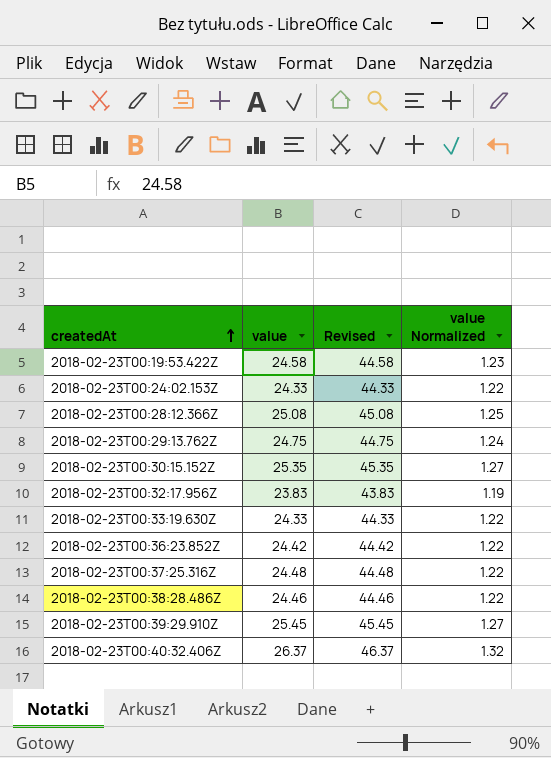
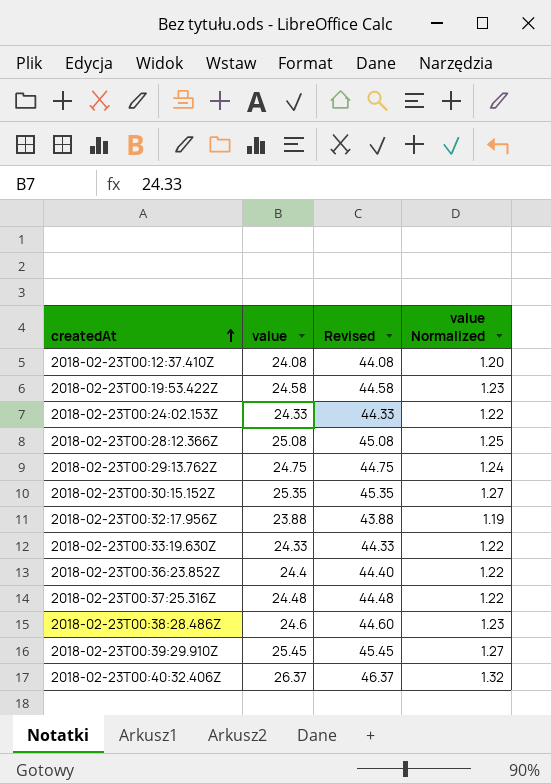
row 2018-02-23T00:12:37.410Z: none -> 24.08 | 44.08 | 1.20
2018-02-23T00:32:17.956Z | value: 23.83 -> 23.88
2018-02-23T00:32:17.956Z | Revised: 43.83 -> 43.88
2018-02-23T00:36:23.852Z | value: 24.42 -> 24.4
2018-02-23T00:36:23.852Z | Revised: 44.42 -> 44.40
2018-02-23T00:38:28.486Z | value: 24.46 -> 24.6
2018-02-23T00:38:28.486Z | Revised: 44.46 -> 44.60
2018-02-23T00:38:28.486Z | value Normalized: 1.22 -> 1.23

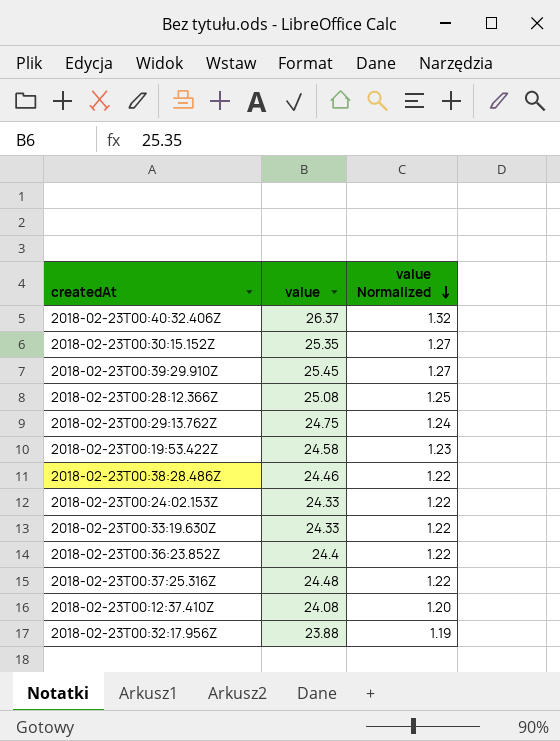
row order: createdAt ascending -> value Normalized descending
column Revised | formula: [value] + 20 -> none
2018-02-23T00:38:28.486Z | value: 24.6 -> 24.46
2018-02-23T00:38:28.486Z | value Normalized: 1.23 -> 1.22

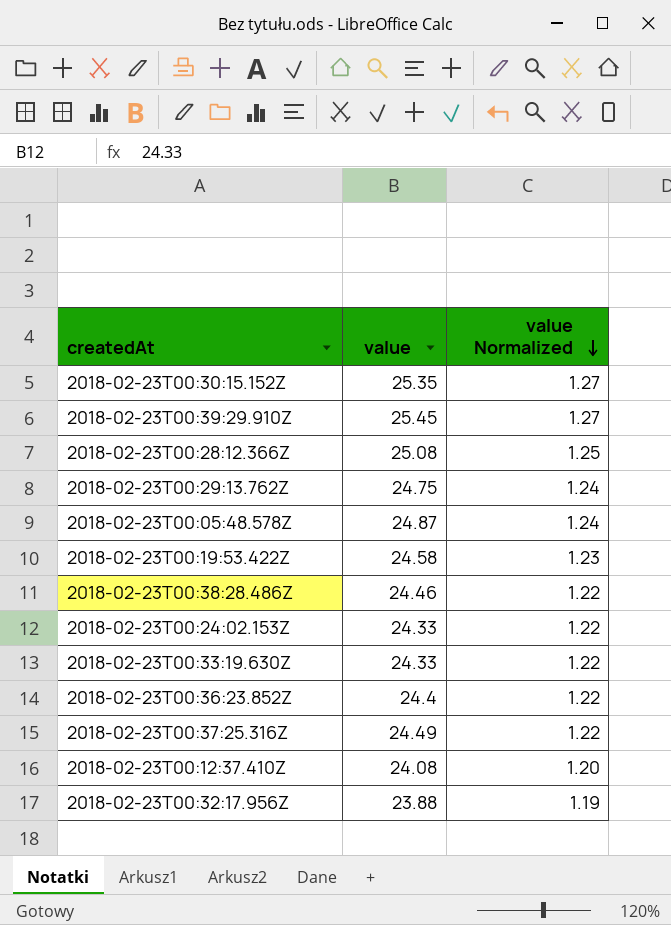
row 2018-02-23T00:40:32.406Z: 26.37 | 1.32 -> none
row 2018-02-23T00:05:48.578Z: none -> 24.87 | 1.24
2018-02-23T00:37:25.316Z | value: 24.48 -> 24.49

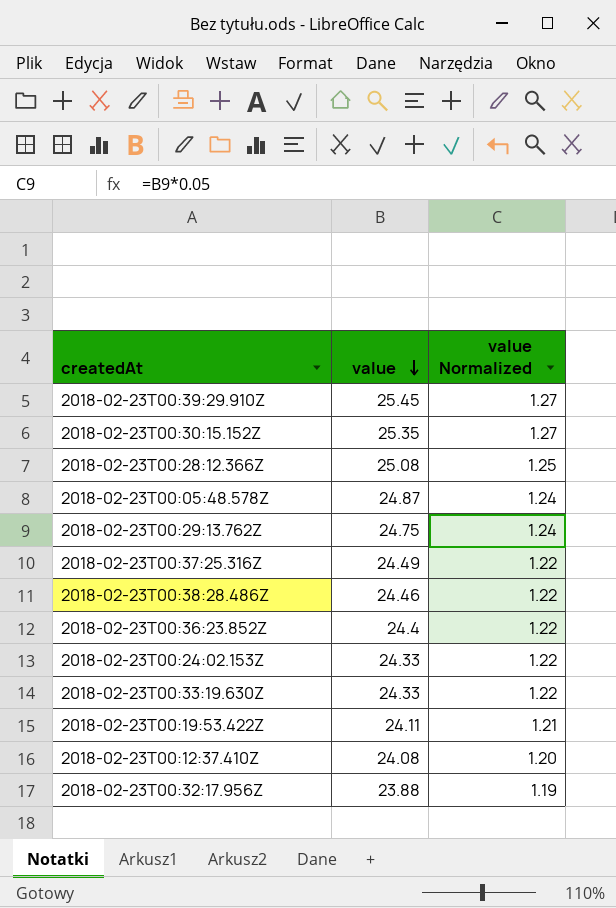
row order: value Normalized descending -> value descending
2018-02-23T00:19:53.422Z | value: 24.58 -> 24.11
2018-02-23T00:19:53.422Z | value Normalized: 1.23 -> 1.21

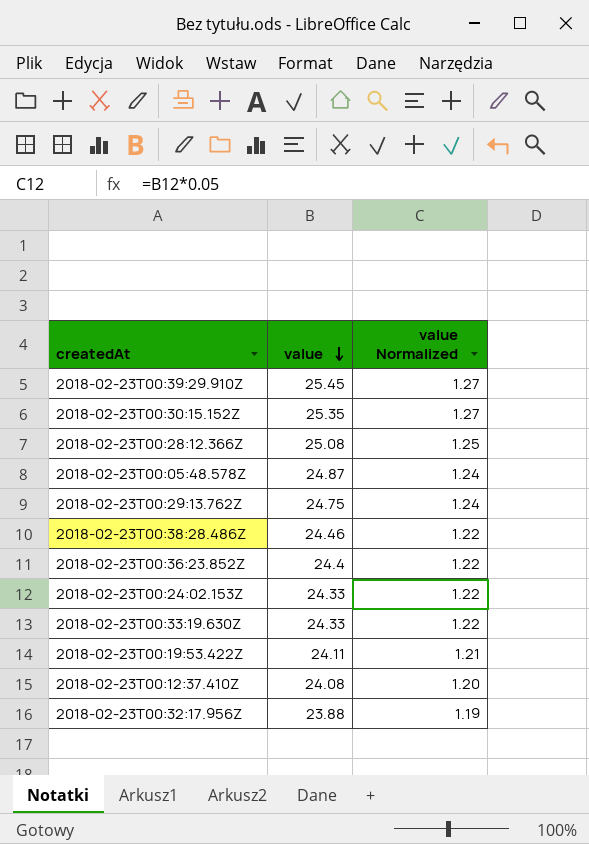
row 2018-02-23T00:37:25.316Z: 24.49 | 1.22 -> none

